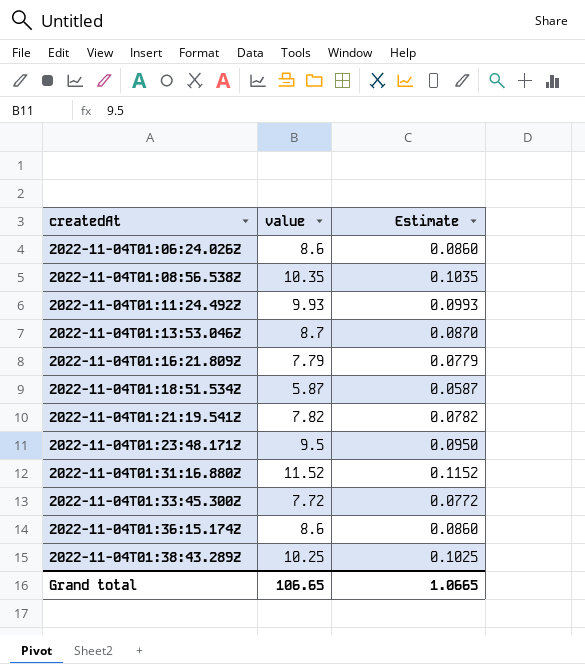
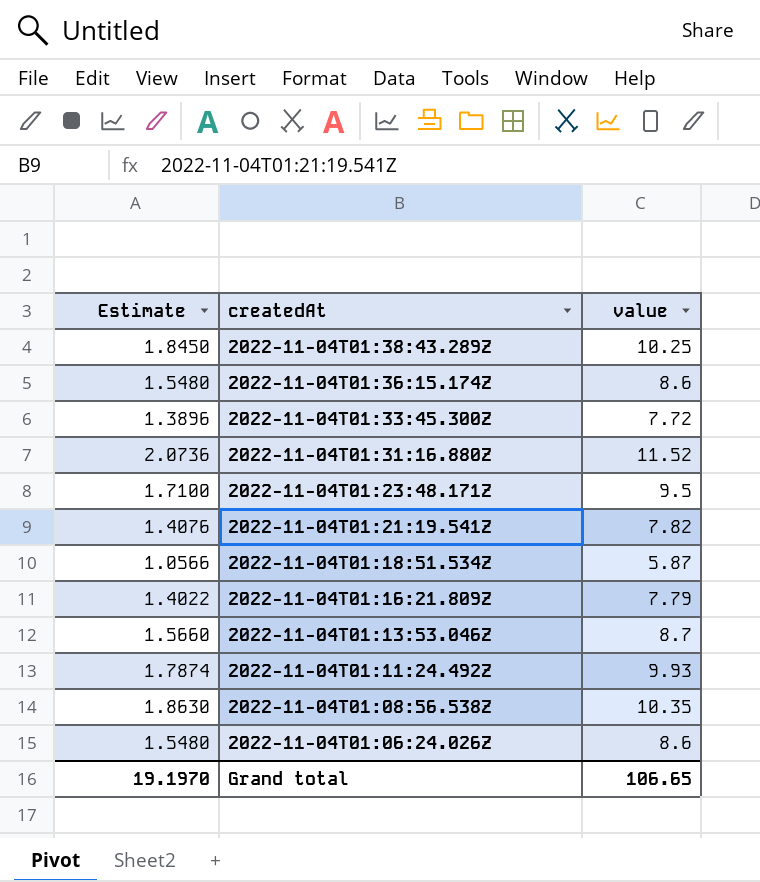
row order: createdAt ascending -> createdAt descending
column Estimate | formula: [value] * 0.01 -> [value] * 0.18
column Estimate | position: 3 -> 1
Grand total | Estimate: 1.0665 -> 19.1970

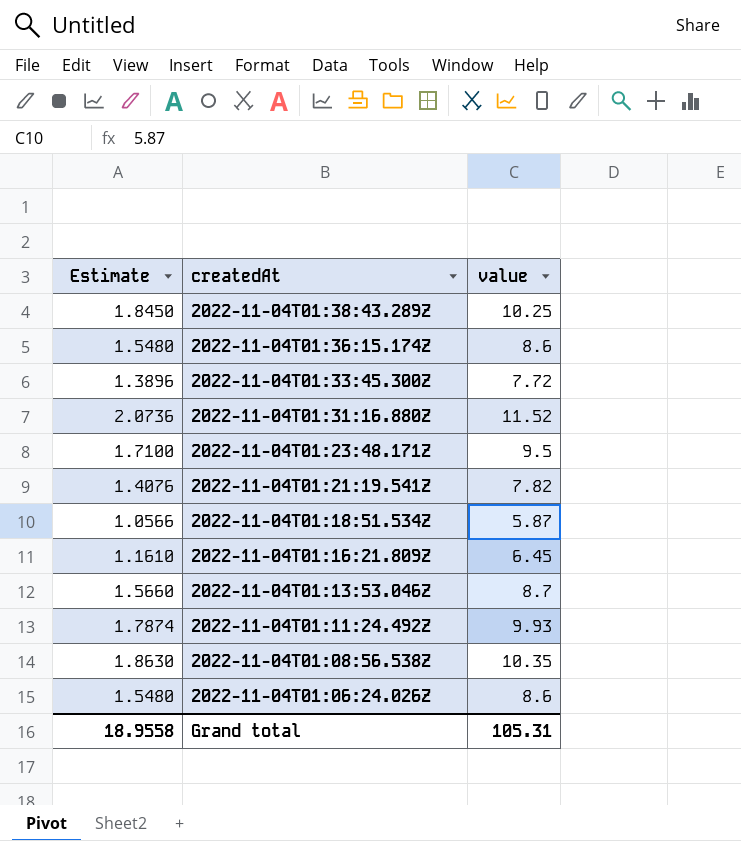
2022-11-04T01:16:21.809Z | Estimate: 1.4022 -> 1.1610
2022-11-04T01:16:21.809Z | value: 7.79 -> 6.45
Grand total | Estimate: 19.1970 -> 18.9558
Grand total | value: 106.65 -> 105.31

